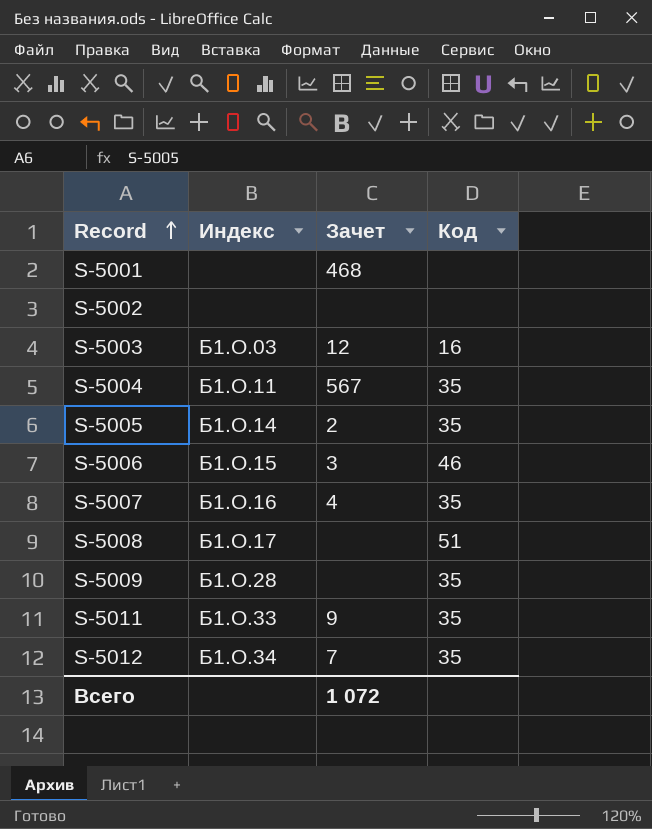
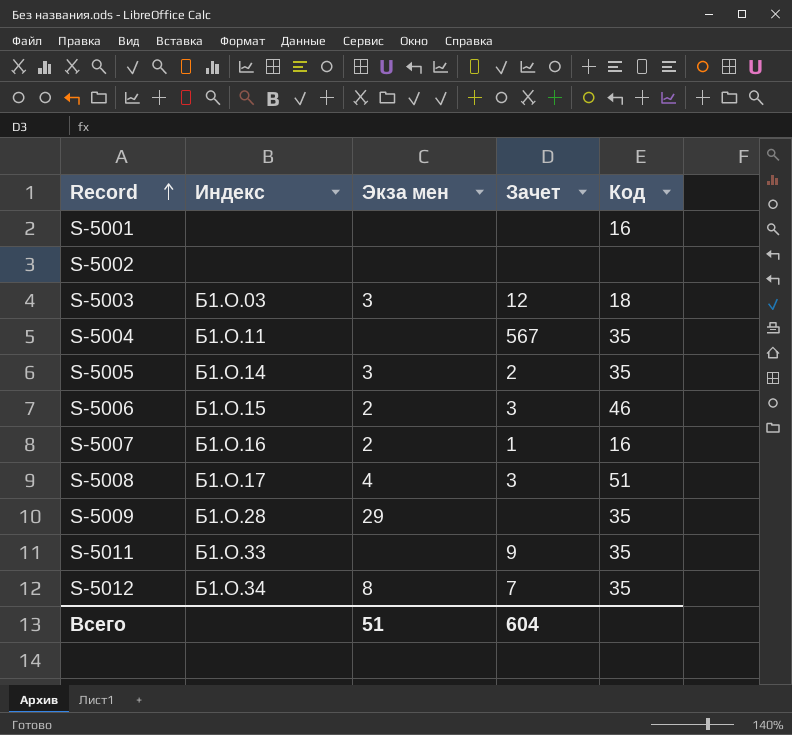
column Экза мен | position: none -> 3
S-5001 | Зачет: 468 -> none
S-5001 | Код: none -> 16
S-5003 | Код: 16 -> 18
S-5007 | Зачет: 4 -> 1
S-5007 | Код: 35 -> 16
S-5008 | Зачет: none -> 3
Всего | Зачет: 1 072 -> 604

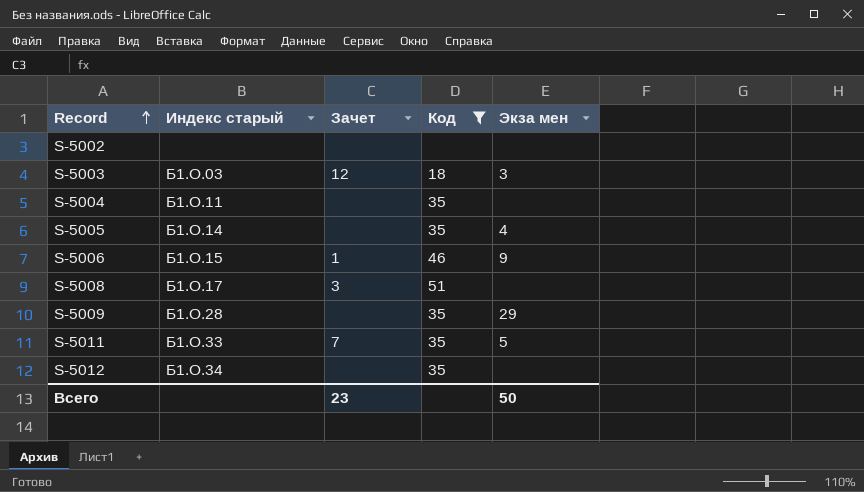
filter: none -> Код != 16
column name: Индекс -> Индекс старый
column Экза мен | position: 3 -> 5
S-5004 | Зачет: 567 -> none
S-5005 | Зачет: 2 -> none
S-5005 | Экза мен: 3 -> 4
S-5006 | Зачет: 3 -> 1
S-5006 | Экза мен: 2 -> 9
S-5008 | Экза мен: 4 -> none
S-5011 | Зачет: 9 -> 7
S-5011 | Экза мен: none -> 5
S-5012 | Зачет: 7 -> none
S-5012 | Экза мен: 8 -> none
Всего | Зачет: 604 -> 23
Всего | Экза мен: 51 -> 50

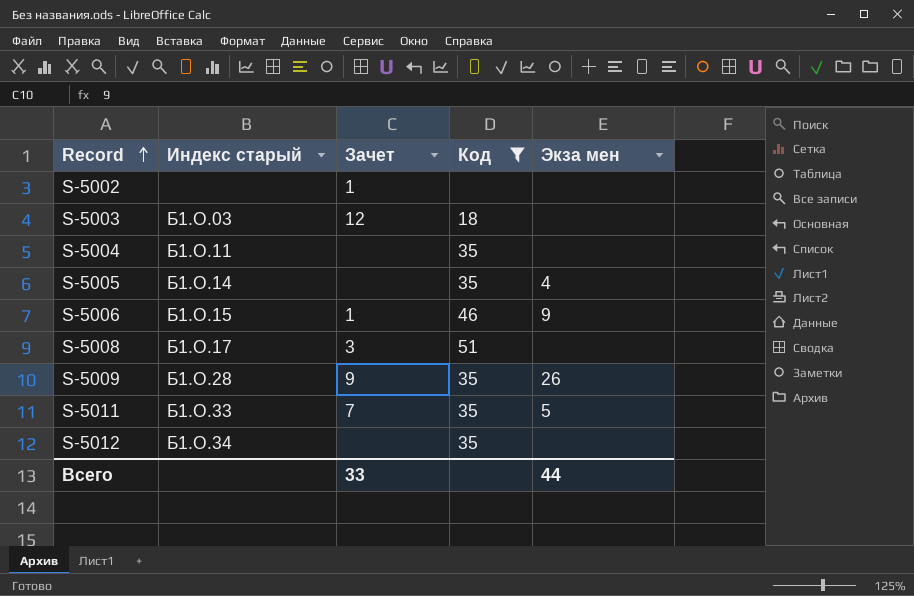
S-5002 | Зачет: none -> 1
S-5003 | Экза мен: 3 -> none
S-5009 | Зачет: none -> 9
S-5009 | Экза мен: 29 -> 26
Всего | Зачет: 23 -> 33
Всего | Экза мен: 50 -> 44

